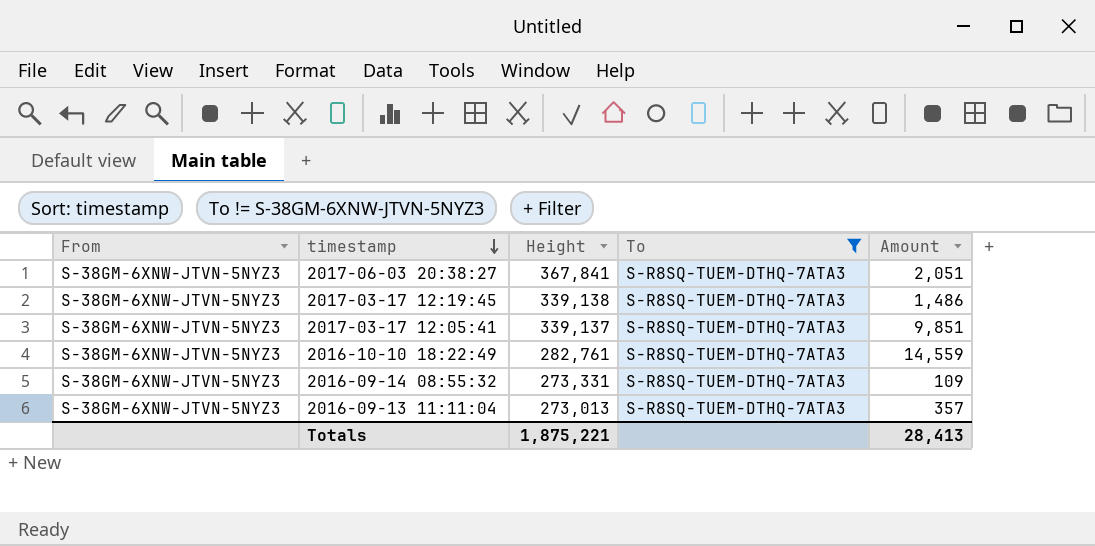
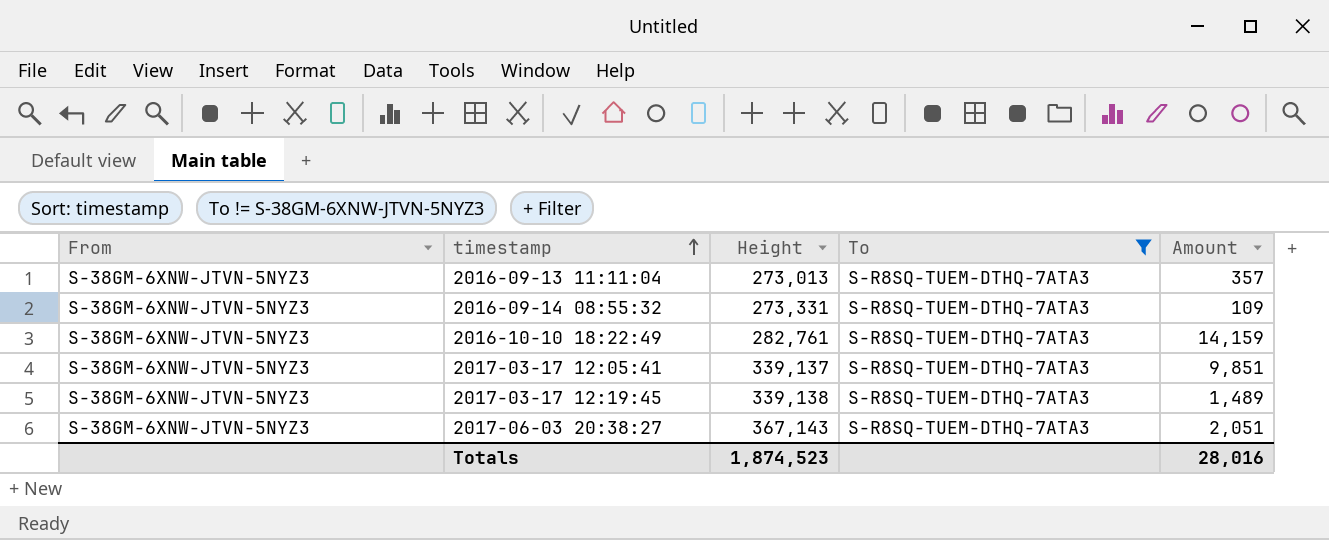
row order: timestamp descending -> timestamp ascending
2016-10-10 18:22:49 | Amount: 14,559 -> 14,159
2017-03-17 12:19:45 | Amount: 1,486 -> 1,489
2017-06-03 20:38:27 | Height: 367,841 -> 367,143
Totals | Height: 1,875,221 -> 1,874,523
Totals | Amount: 28,413 -> 28,016

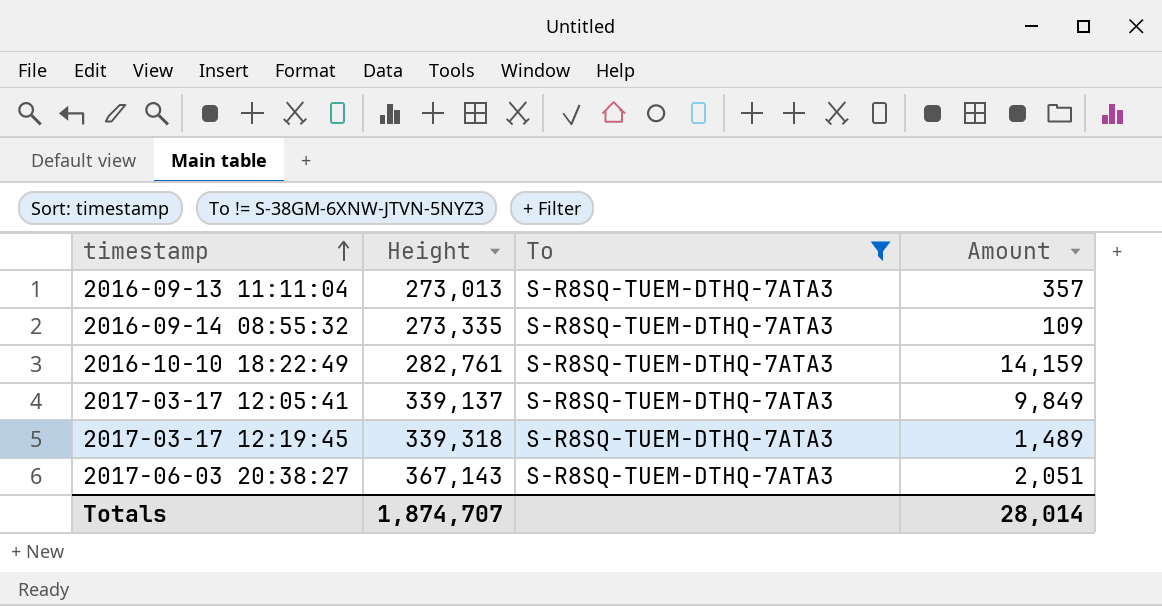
column From | position: 1 -> none
2016-09-14 08:55:32 | Height: 273,331 -> 273,335
2017-03-17 12:05:41 | Amount: 9,851 -> 9,849
2017-03-17 12:19:45 | Height: 339,138 -> 339,318
Totals | Height: 1,874,523 -> 1,874,707
Totals | Amount: 28,016 -> 28,014

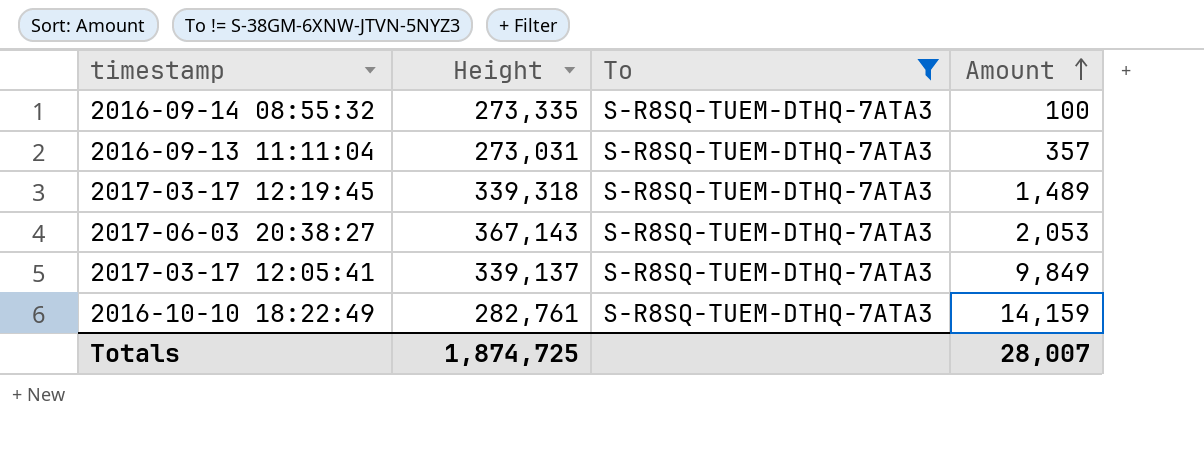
row order: timestamp ascending -> Amount ascending
2016-09-14 08:55:32 | Amount: 109 -> 100
2016-09-13 11:11:04 | Height: 273,013 -> 273,031
2017-06-03 20:38:27 | Amount: 2,051 -> 2,053
Totals | Height: 1,874,707 -> 1,874,725
Totals | Amount: 28,014 -> 28,007

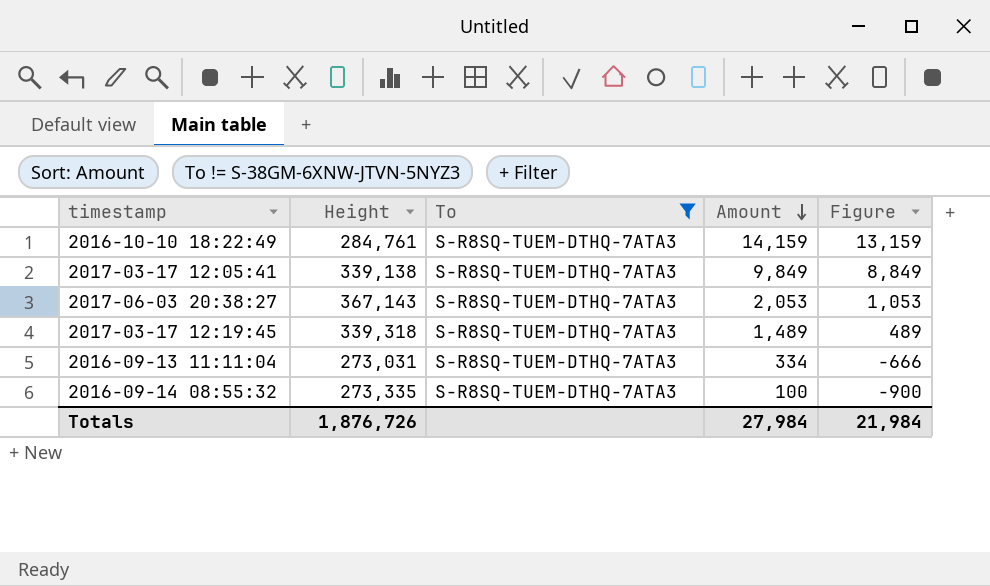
row order: Amount ascending -> Amount descending
column Figure | formula: none -> [Amount] - 1000
2016-10-10 18:22:49 | Height: 282,761 -> 284,761
2017-03-17 12:05:41 | Height: 339,137 -> 339,138
2016-09-13 11:11:04 | Amount: 357 -> 334
Totals | Height: 1,874,725 -> 1,876,726
Totals | Amount: 28,007 -> 27,984

